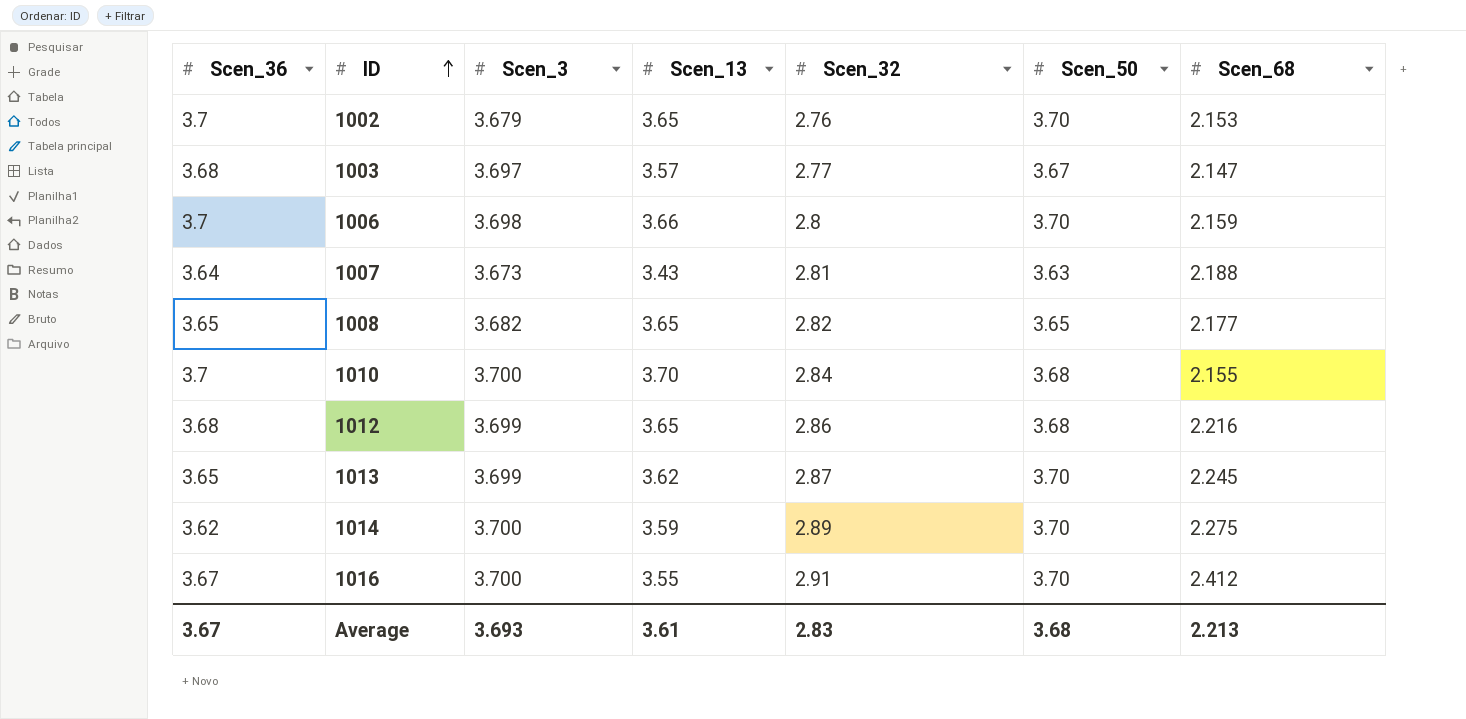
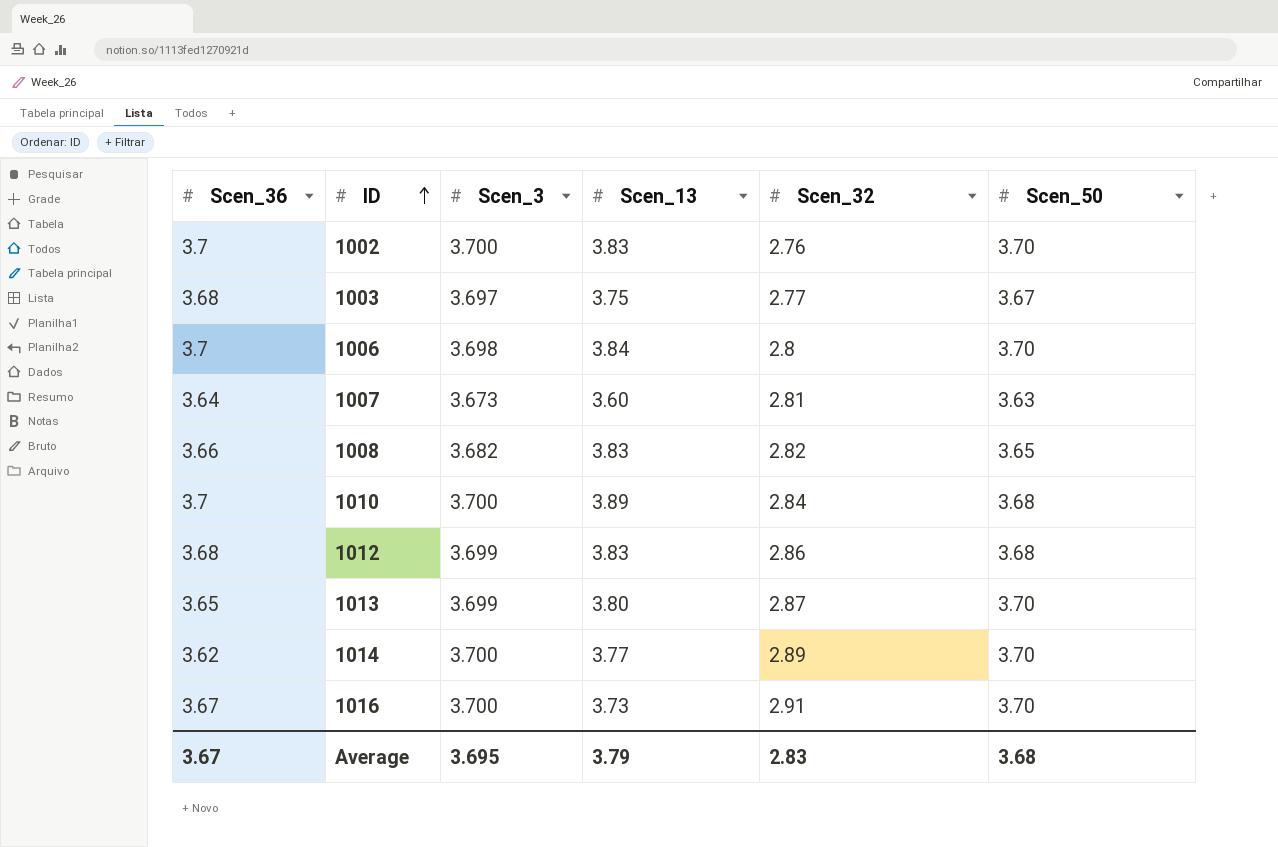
column Scen_68 | position: 7 -> none
1002 | Scen_3: 3.679 -> 3.700
1002 | Scen_13: 3.65 -> 3.83
1003 | Scen_13: 3.57 -> 3.75
1006 | Scen_13: 3.66 -> 3.84
1007 | Scen_13: 3.43 -> 3.60
1008 | Scen_36: 3.65 -> 3.66
1008 | Scen_13: 3.65 -> 3.83
1010 | Scen_13: 3.70 -> 3.89
1012 | Scen_13: 3.65 -> 3.83
1013 | Scen_13: 3.62 -> 3.80
1014 | Scen_13: 3.59 -> 3.77
1016 | Scen_13: 3.55 -> 3.73
Average | Scen_3: 3.693 -> 3.695
Average | Scen_13: 3.61 -> 3.79

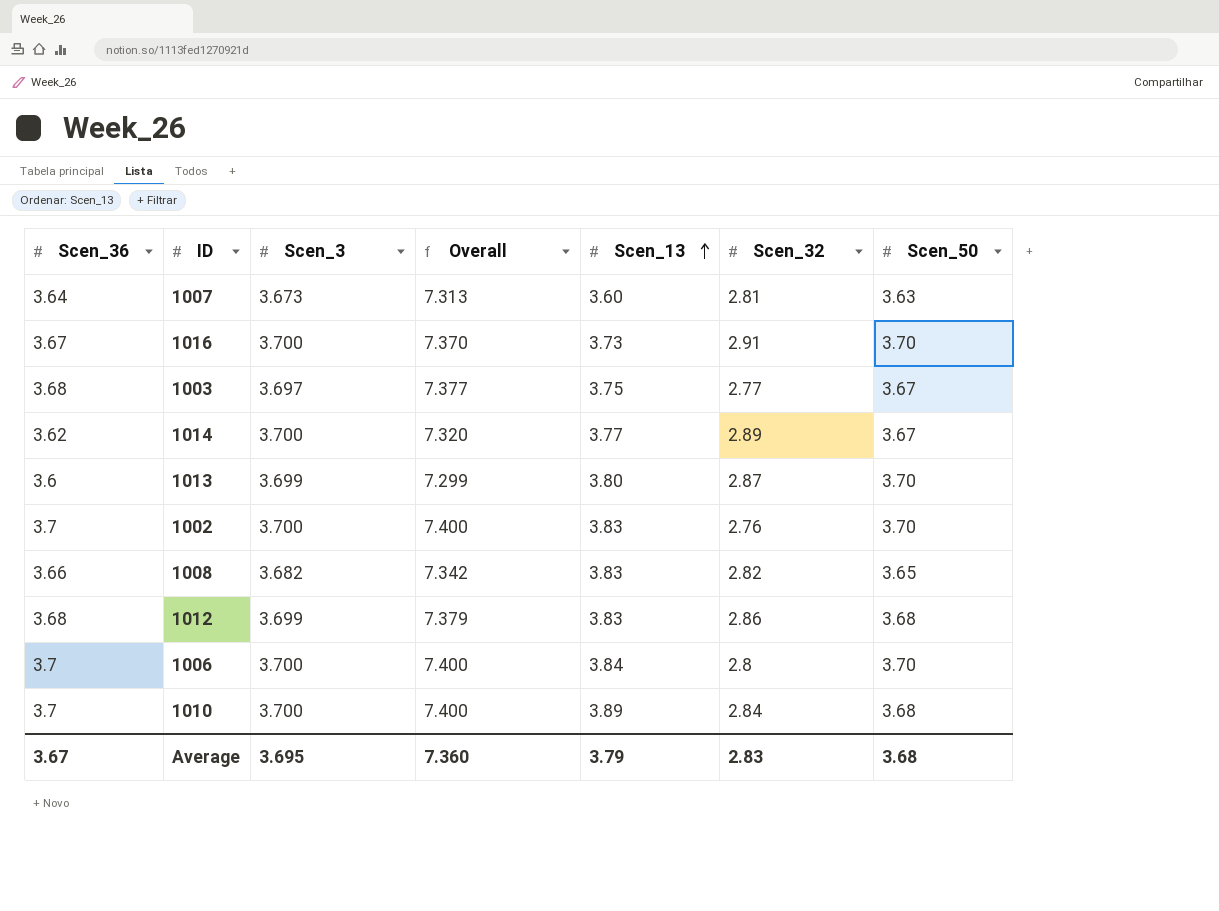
row order: ID ascending -> Scen_13 ascending
column Overall | formula: none -> [Scen_36] + [Scen_3]
1014 | Scen_50: 3.70 -> 3.67
1013 | Scen_36: 3.65 -> 3.6
1006 | Scen_3: 3.698 -> 3.700

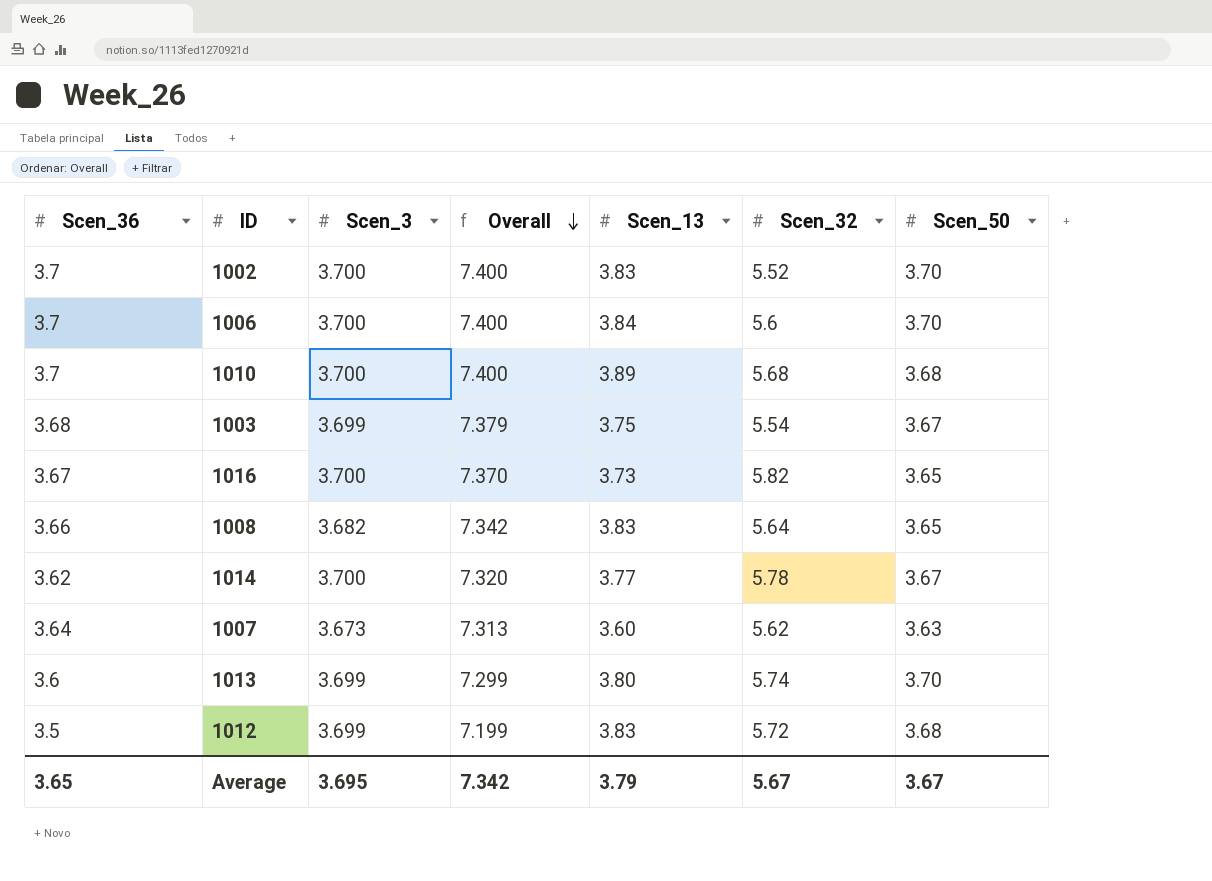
row order: Scen_13 ascending -> Overall descending
1002 | Scen_32: 2.76 -> 5.52
1006 | Scen_32: 2.8 -> 5.6
1010 | Scen_32: 2.84 -> 5.68
1003 | Scen_3: 3.697 -> 3.699
1003 | Overall: 7.377 -> 7.379
1003 | Scen_32: 2.77 -> 5.54
1016 | Scen_32: 2.91 -> 5.82
1016 | Scen_50: 3.70 -> 3.65
1008 | Scen_32: 2.82 -> 5.64
1014 | Scen_32: 2.89 -> 5.78
1007 | Scen_32: 2.81 -> 5.62
1013 | Scen_32: 2.87 -> 5.74
1012 | Scen_36: 3.68 -> 3.5
1012 | Overall: 7.379 -> 7.199
1012 | Scen_32: 2.86 -> 5.72
Average | Scen_36: 3.67 -> 3.65
Average | Overall: 7.360 -> 7.342
Average | Scen_32: 2.83 -> 5.67
Average | Scen_50: 3.68 -> 3.67

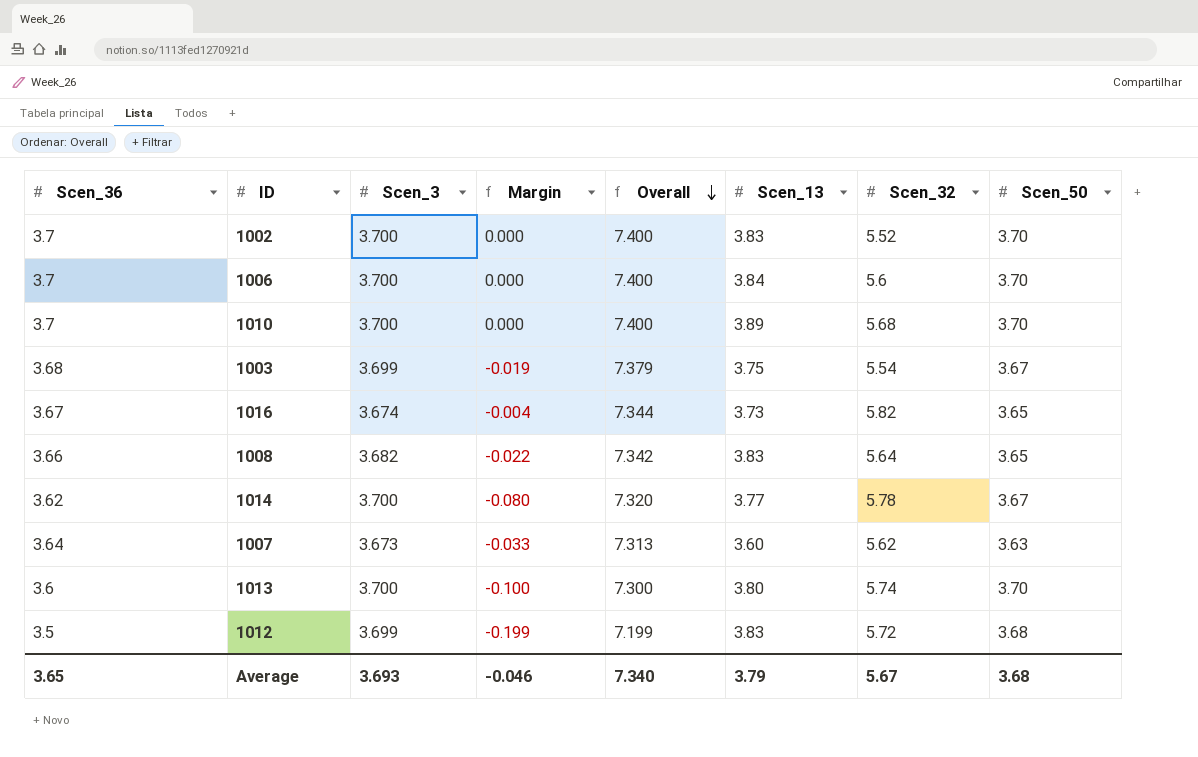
column Margin | formula: none -> [Scen_36] - [Scen_3]
1010 | Scen_50: 3.68 -> 3.70
1016 | Scen_3: 3.700 -> 3.674
1016 | Overall: 7.370 -> 7.344
1013 | Scen_3: 3.699 -> 3.700
1013 | Overall: 7.299 -> 7.300
Average | Scen_3: 3.695 -> 3.693
Average | Overall: 7.342 -> 7.340
Average | Scen_50: 3.67 -> 3.68

